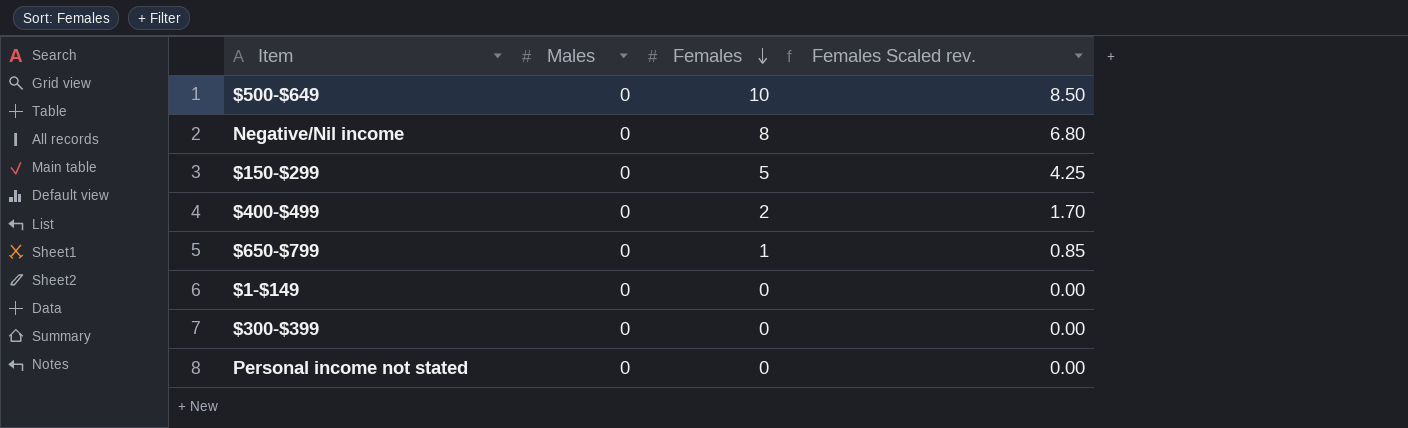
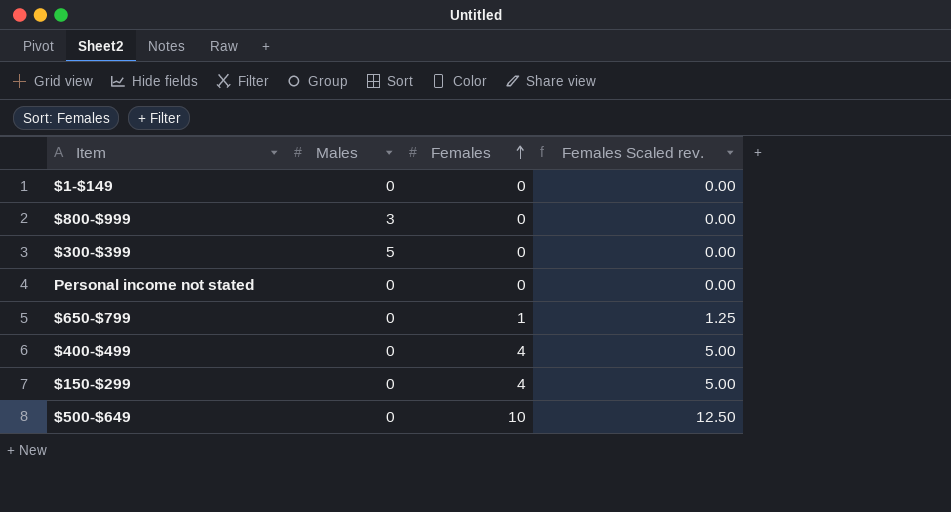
row order: Females descending -> Females ascending
column Females Scaled rev. | formula: [Females] * 0.85 -> [Females] * 1.25
row Negative/Nil income: 0 | 8 | 6.80 -> none
row $800-$999: none -> 3 | 0 | 0.00
$300-$399 | Males: 0 -> 5
$400-$499 | Females: 2 -> 4
$150-$299 | Females: 5 -> 4

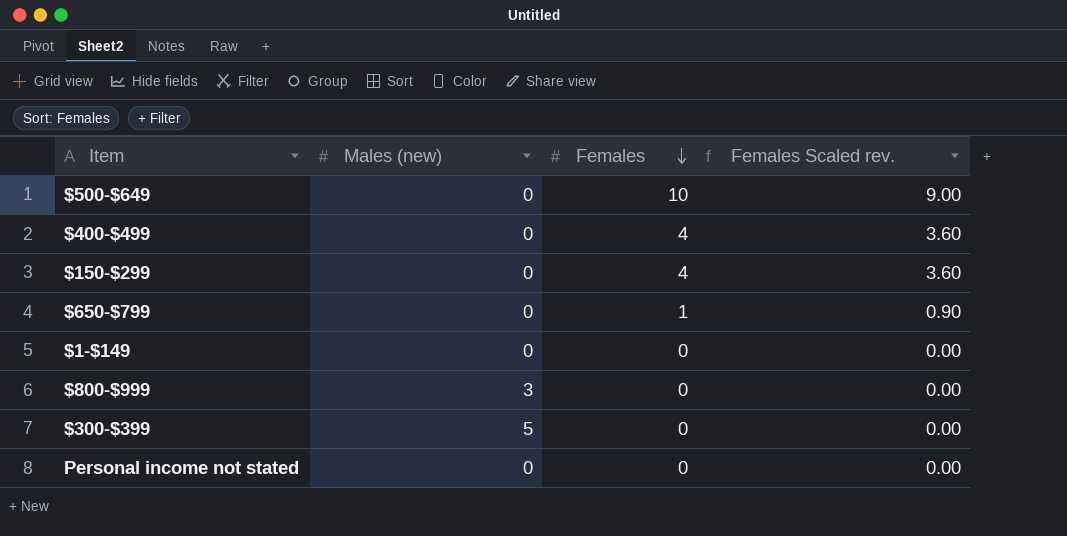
row order: Females ascending -> Females descending
column name: Males -> Males (new)
column Females Scaled rev. | formula: [Females] * 1.25 -> [Females] * 0.9

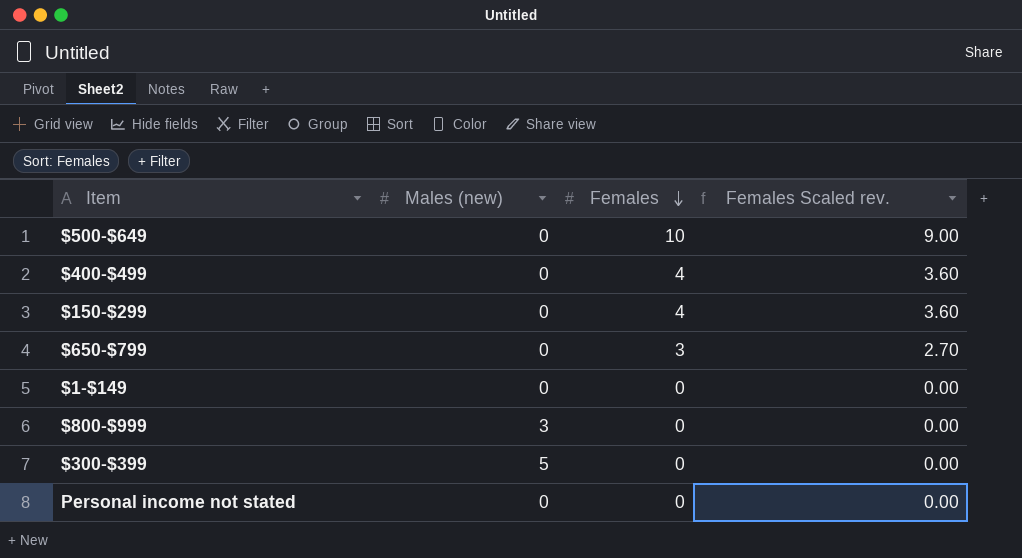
$650-$799 | Females: 1 -> 3
$650-$799 | Females Scaled rev.: 0.90 -> 2.70

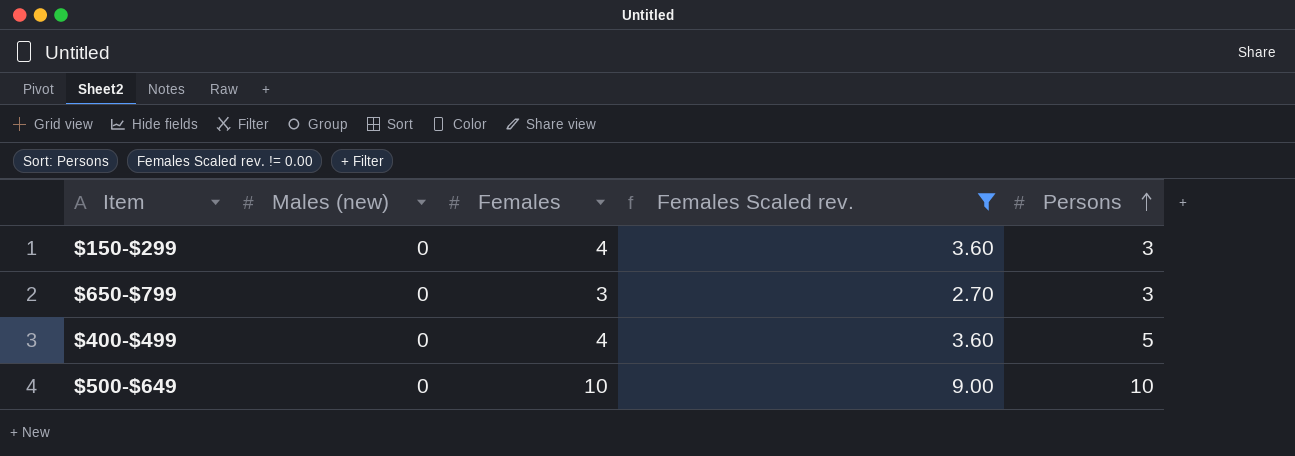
filter: none -> Females Scaled rev. != 0.00
row order: Females descending -> Persons ascending
column Persons | position: none -> 5

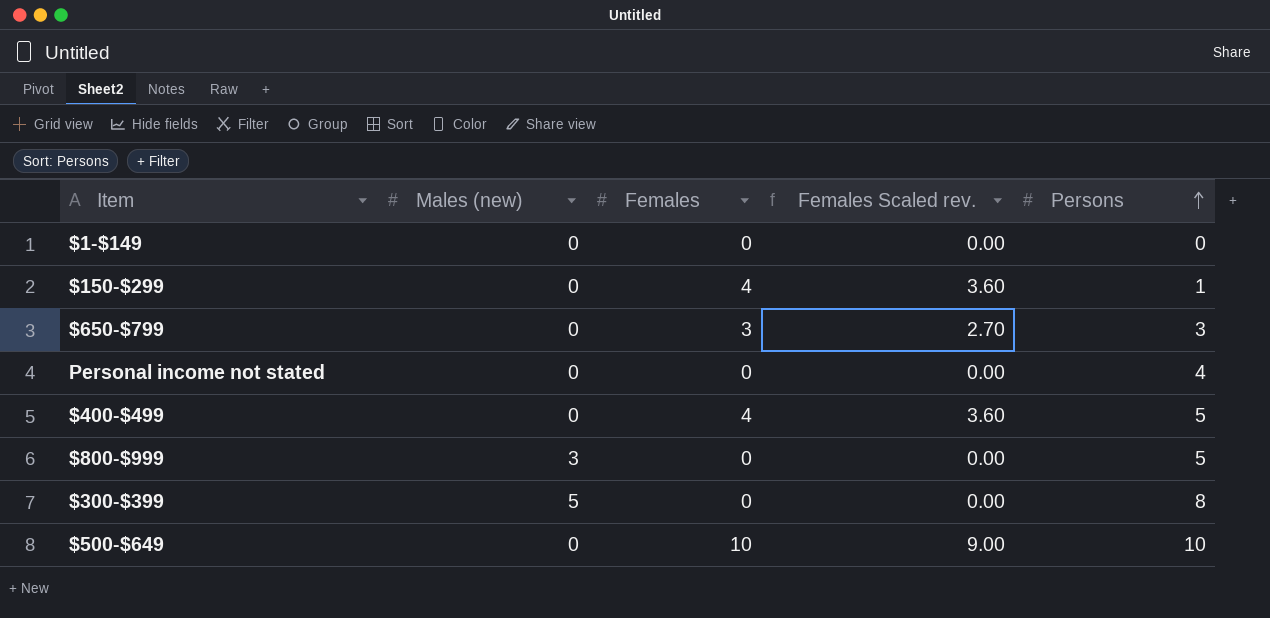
filter: Females Scaled rev. != 0.00 -> none
$150-$299 | Persons: 3 -> 1

